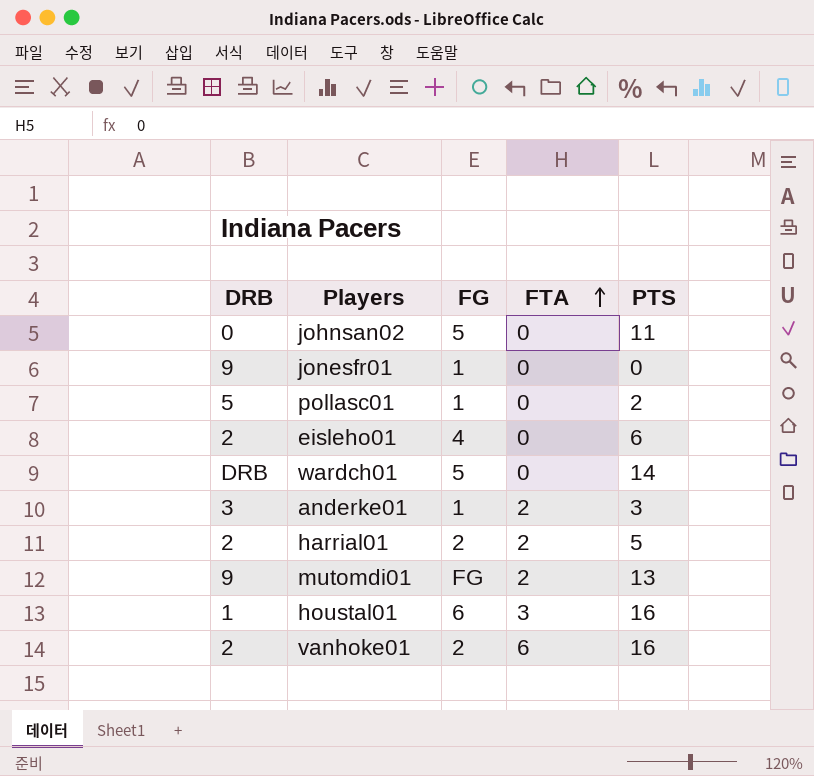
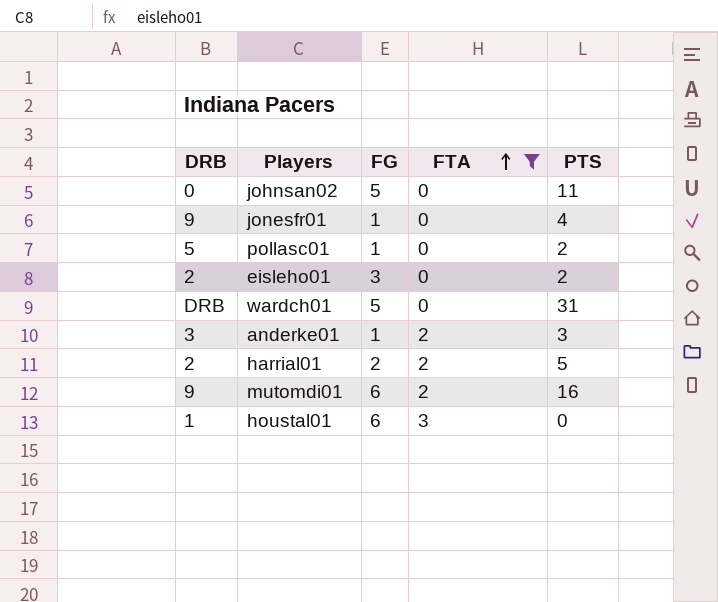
filter: none -> FTA != 6
jonesfr01 | PTS: 0 -> 4
eisleho01 | FG: 4 -> 3
eisleho01 | PTS: 6 -> 2
wardch01 | PTS: 14 -> 31
mutomdi01 | FG: FG -> 6
mutomdi01 | PTS: 13 -> 16
houstal01 | PTS: 16 -> 0

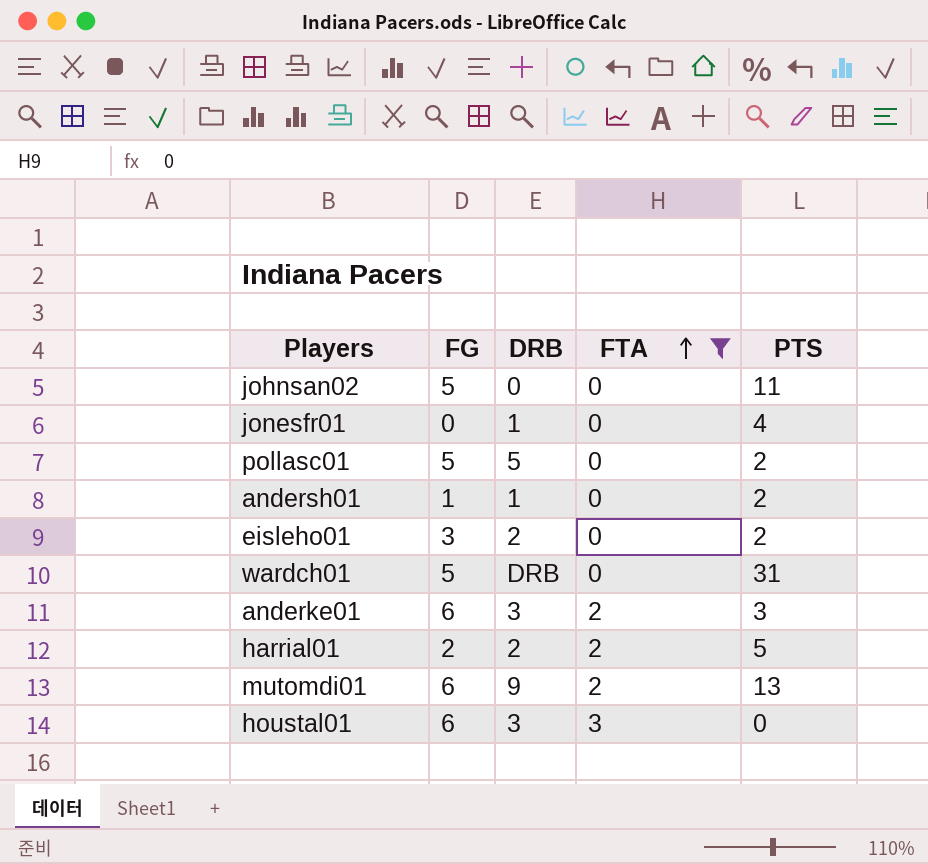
column DRB | position: 1 -> 3
jonesfr01 | FG: 1 -> 0
jonesfr01 | DRB: 9 -> 1
pollasc01 | FG: 1 -> 5
row andersh01: none -> 1 | 1 | 0 | 2
anderke01 | FG: 1 -> 6
mutomdi01 | PTS: 16 -> 13
houstal01 | DRB: 1 -> 3

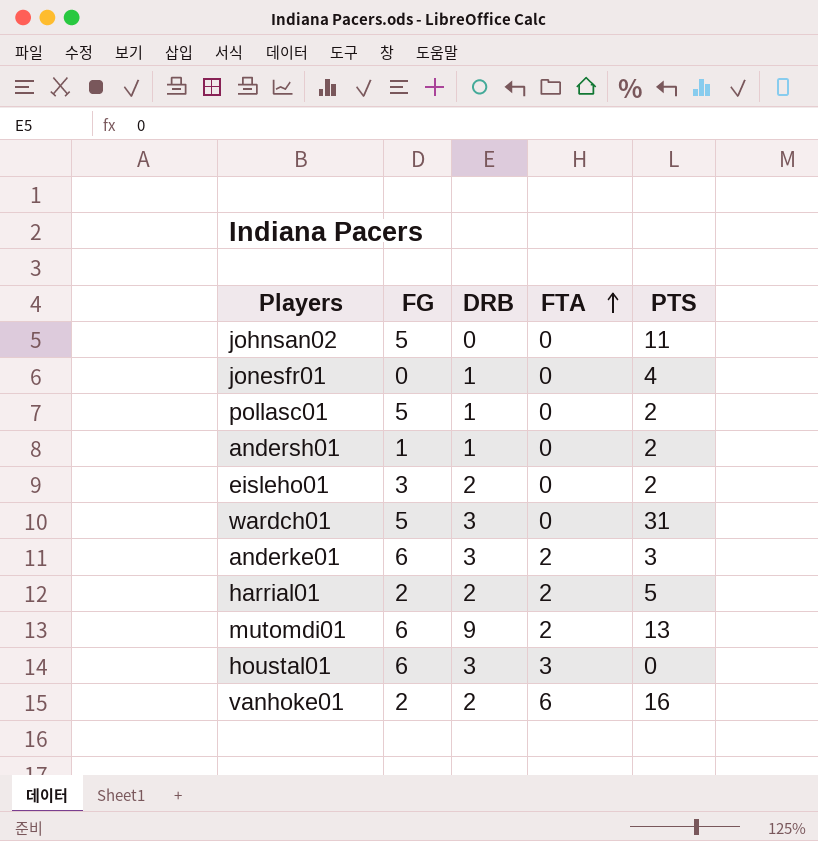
filter: FTA != 6 -> none
pollasc01 | DRB: 5 -> 1
wardch01 | DRB: DRB -> 3

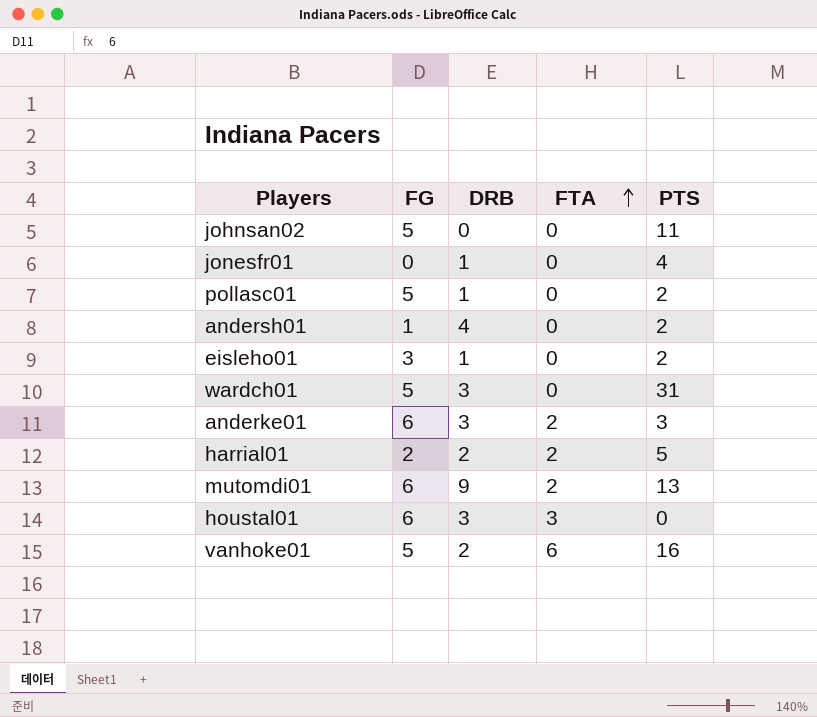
andersh01 | DRB: 1 -> 4
eisleho01 | DRB: 2 -> 1
vanhoke01 | FG: 2 -> 5

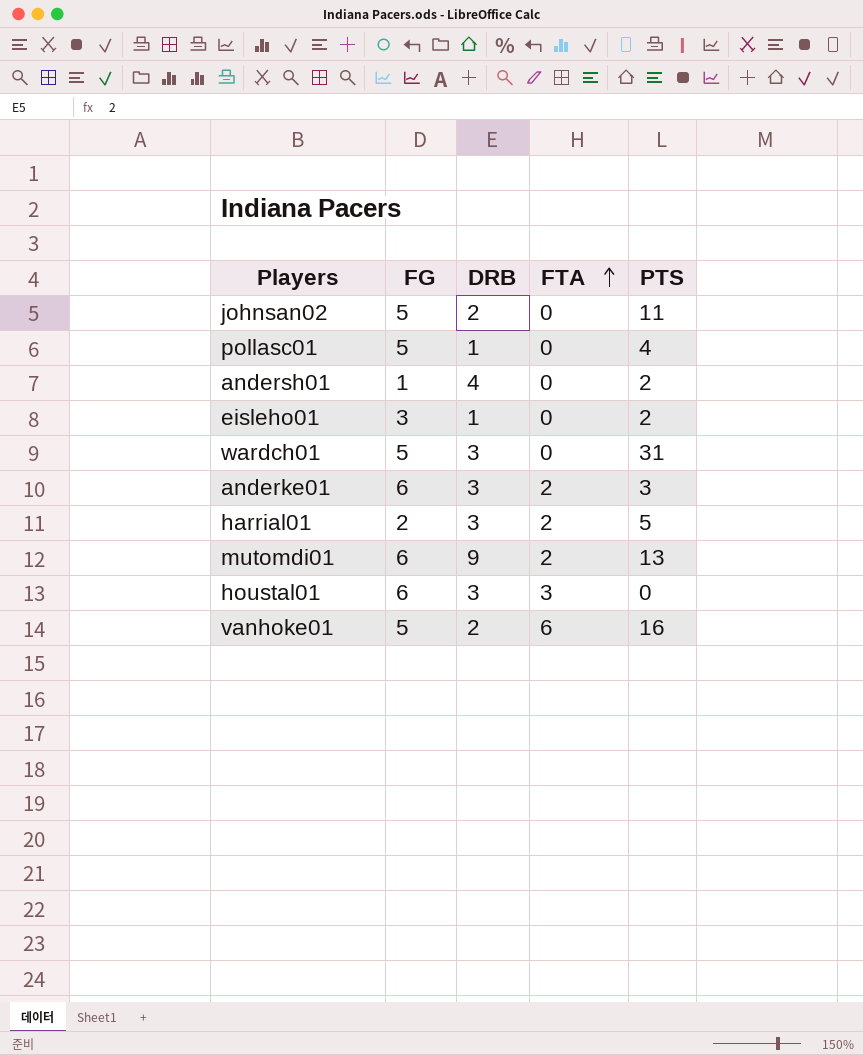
row jonesfr01: 0 | 1 | 0 | 4 -> none
johnsan02 | DRB: 0 -> 2
pollasc01 | PTS: 2 -> 4
harrial01 | DRB: 2 -> 3

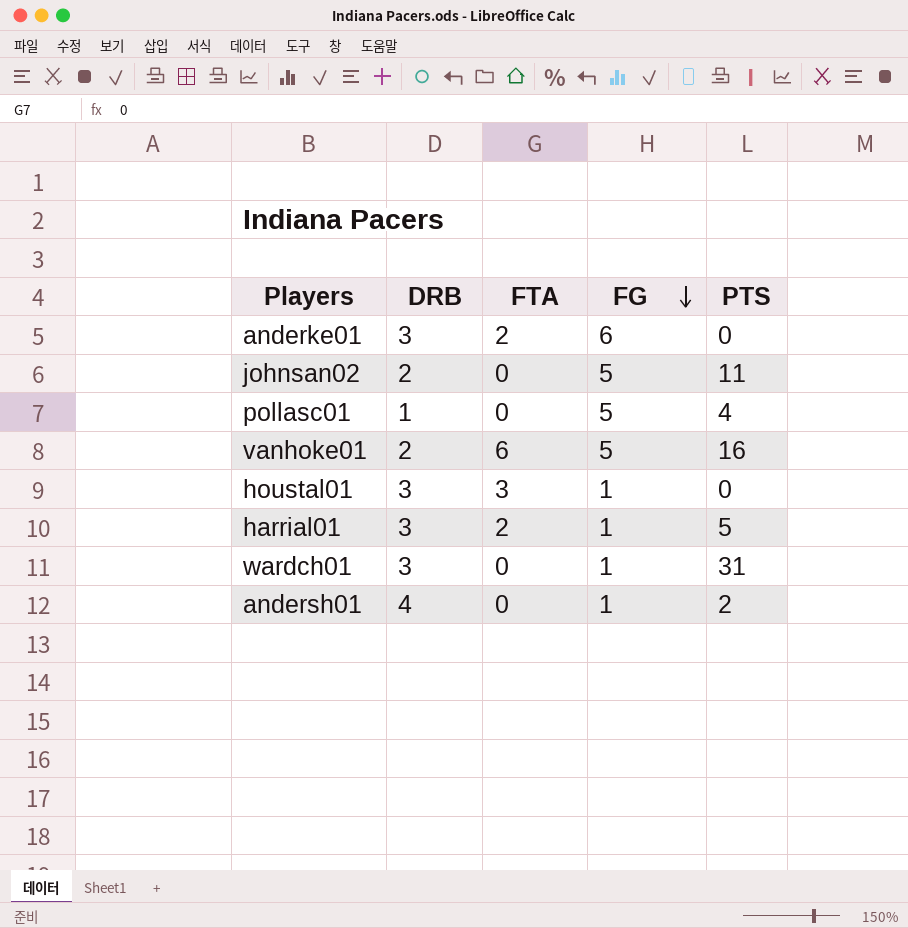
row order: FTA ascending -> FG descending
column FG | position: 2 -> 4
row eisleho01: 3 | 1 | 0 | 2 -> none
row mutomdi01: 6 | 9 | 2 | 13 -> none
anderke01 | PTS: 3 -> 0
houstal01 | FG: 6 -> 1
harrial01 | FG: 2 -> 1
wardch01 | FG: 5 -> 1

